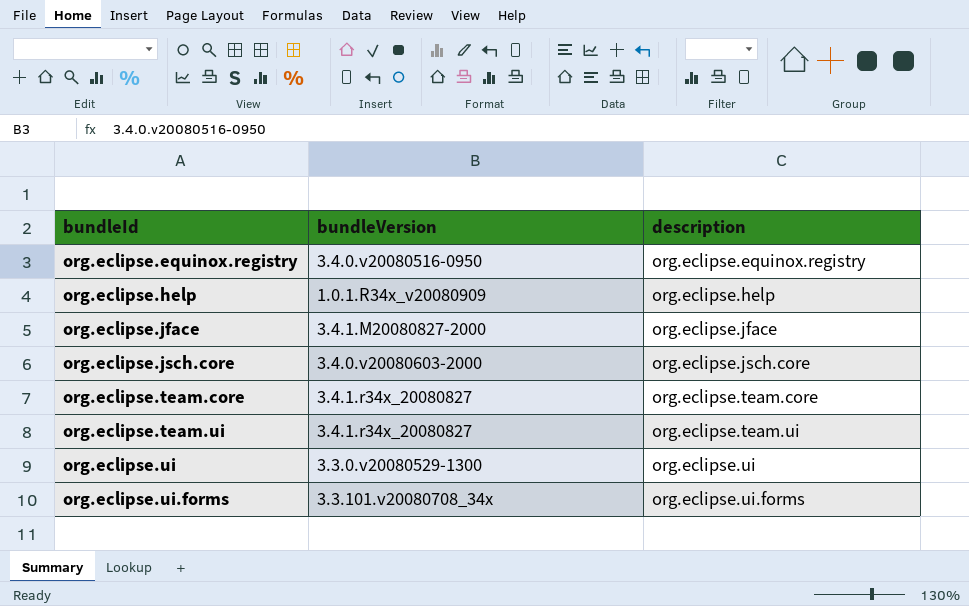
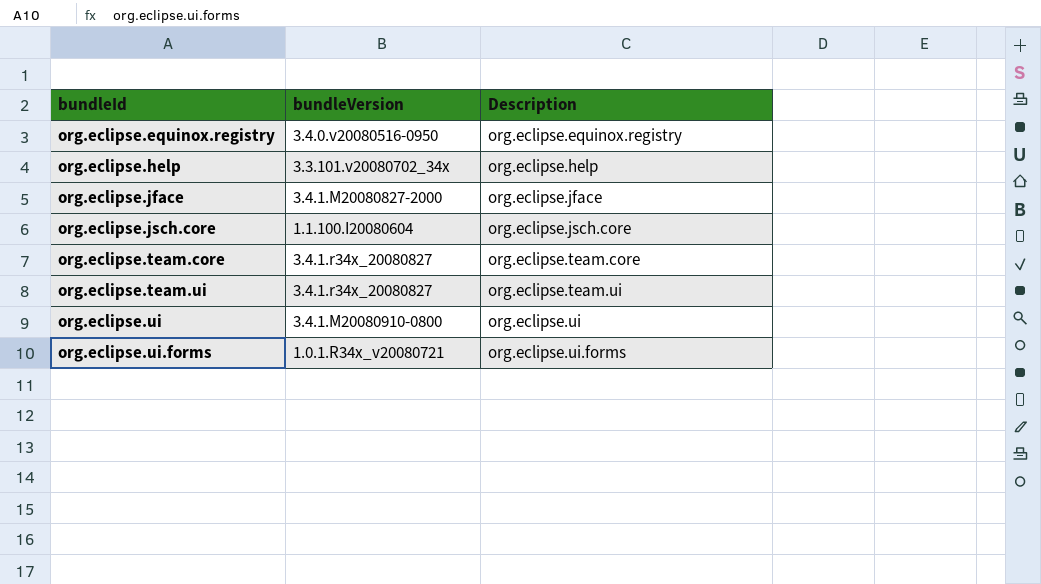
column name: description -> Description
org.eclipse.help | bundleVersion: 1.0.1.R34x_v20080909 -> 3.3.101.v20080702_34x
org.eclipse.jsch.core | bundleVersion: 3.4.0.v20080603-2000 -> 1.1.100.I20080604
org.eclipse.ui | bundleVersion: 3.3.0.v20080529-1300 -> 3.4.1.M20080910-0800
org.eclipse.ui.forms | bundleVersion: 3.3.101.v20080708_34x -> 1.0.1.R34x_v20080721

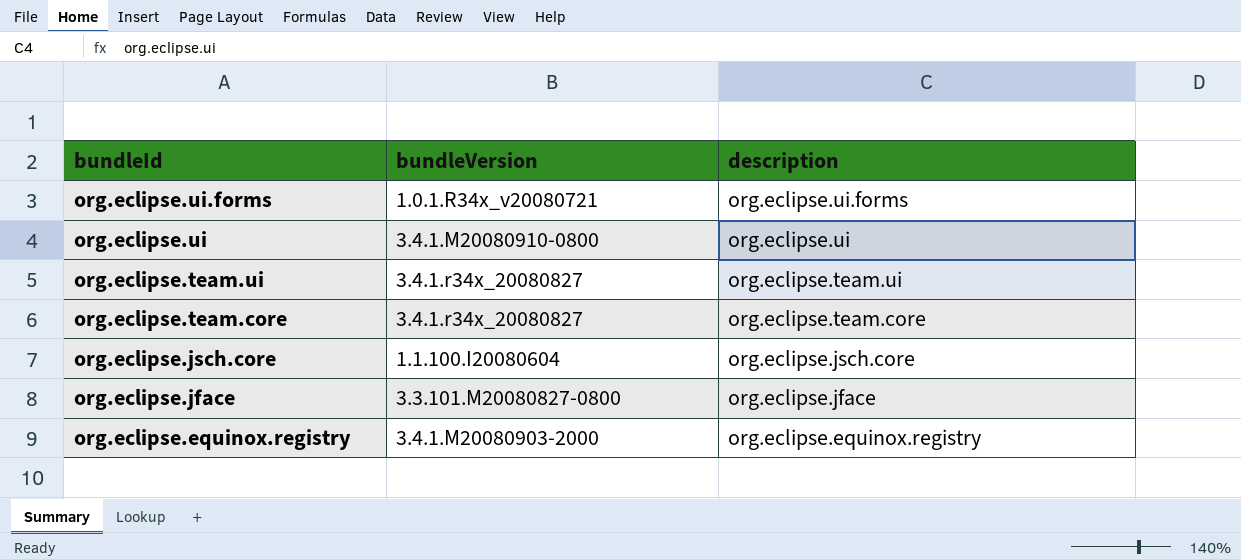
row order: bundleId ascending -> bundleId descending
column name: Description -> description
row org.eclipse.help: 3.3.101.v20080702_34x | org.eclipse.help -> none
org.eclipse.jface | bundleVersion: 3.4.1.M20080827-2000 -> 3.3.101.M20080827-0800
org.eclipse.equinox.registry | bundleVersion: 3.4.0.v20080516-0950 -> 3.4.1.M20080903-2000

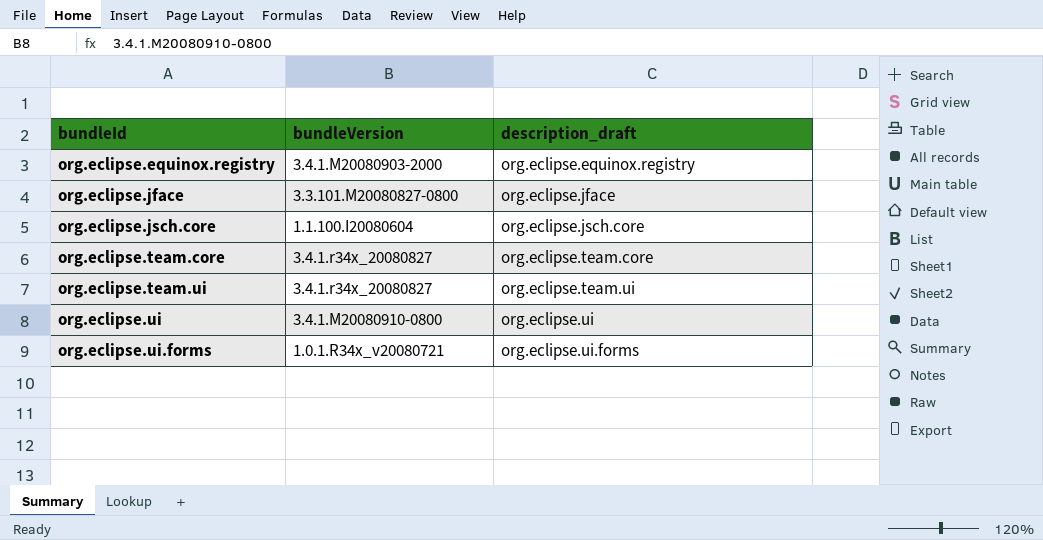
row order: bundleId descending -> bundleId ascending
column name: description -> description_draft

